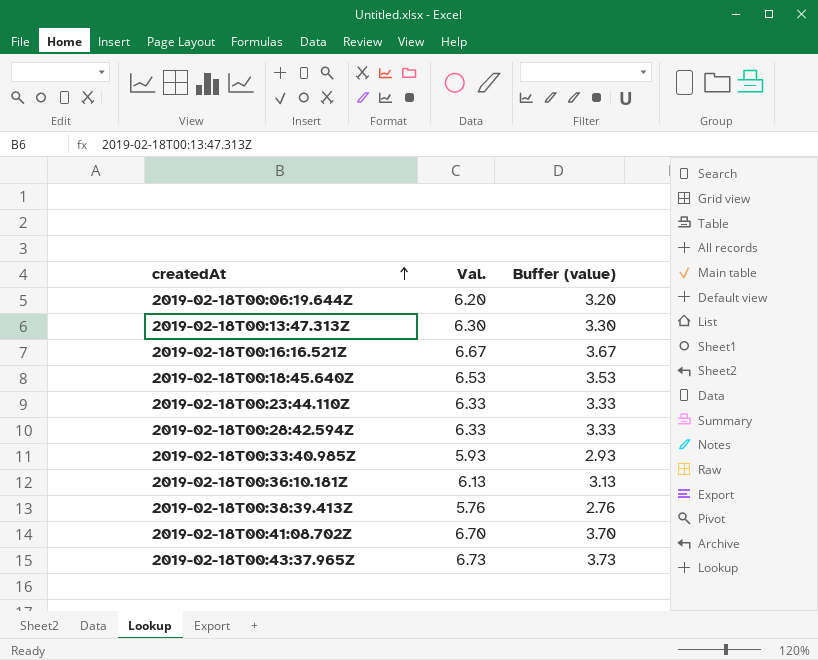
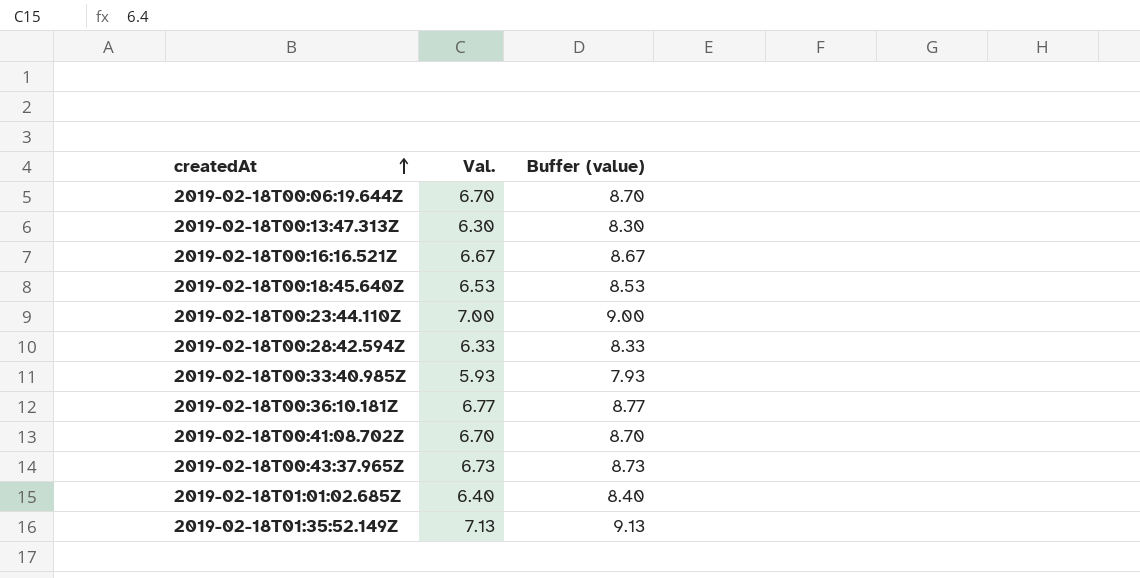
column Buffer (value) | formula: [Val.] - 3 -> [Val.] + 2
row 2019-02-18T00:38:39.413Z: 5.76 | 2.76 -> none
2019-02-18T00:06:19.644Z | Val.: 6.20 -> 6.70
2019-02-18T00:23:44.110Z | Val.: 6.33 -> 7.00
2019-02-18T00:36:10.181Z | Val.: 6.13 -> 6.77
row 2019-02-18T01:01:02.685Z: none -> 6.40 | 8.40
row 2019-02-18T01:35:52.149Z: none -> 7.13 | 9.13

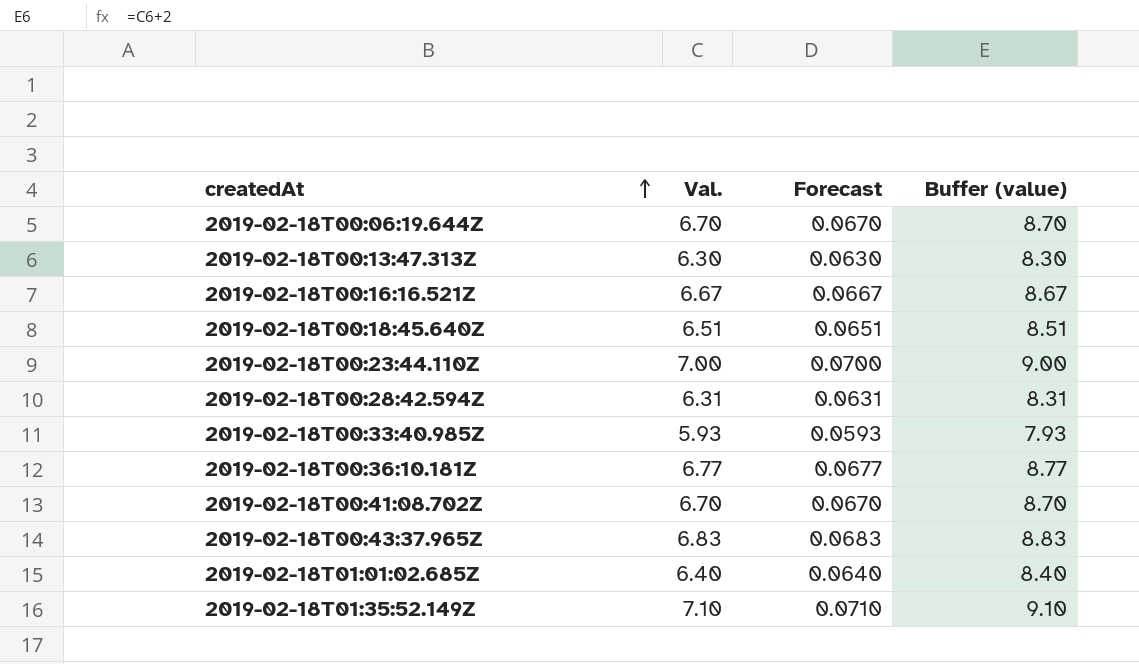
column Forecast | formula: none -> [Val.] * 0.01
2019-02-18T00:18:45.640Z | Val.: 6.53 -> 6.51
2019-02-18T00:18:45.640Z | Buffer (value): 8.53 -> 8.51
2019-02-18T00:28:42.594Z | Val.: 6.33 -> 6.31
2019-02-18T00:28:42.594Z | Buffer (value): 8.33 -> 8.31
2019-02-18T00:43:37.965Z | Val.: 6.73 -> 6.83
2019-02-18T00:43:37.965Z | Buffer (value): 8.73 -> 8.83
2019-02-18T01:35:52.149Z | Val.: 7.13 -> 7.10
2019-02-18T01:35:52.149Z | Buffer (value): 9.13 -> 9.10

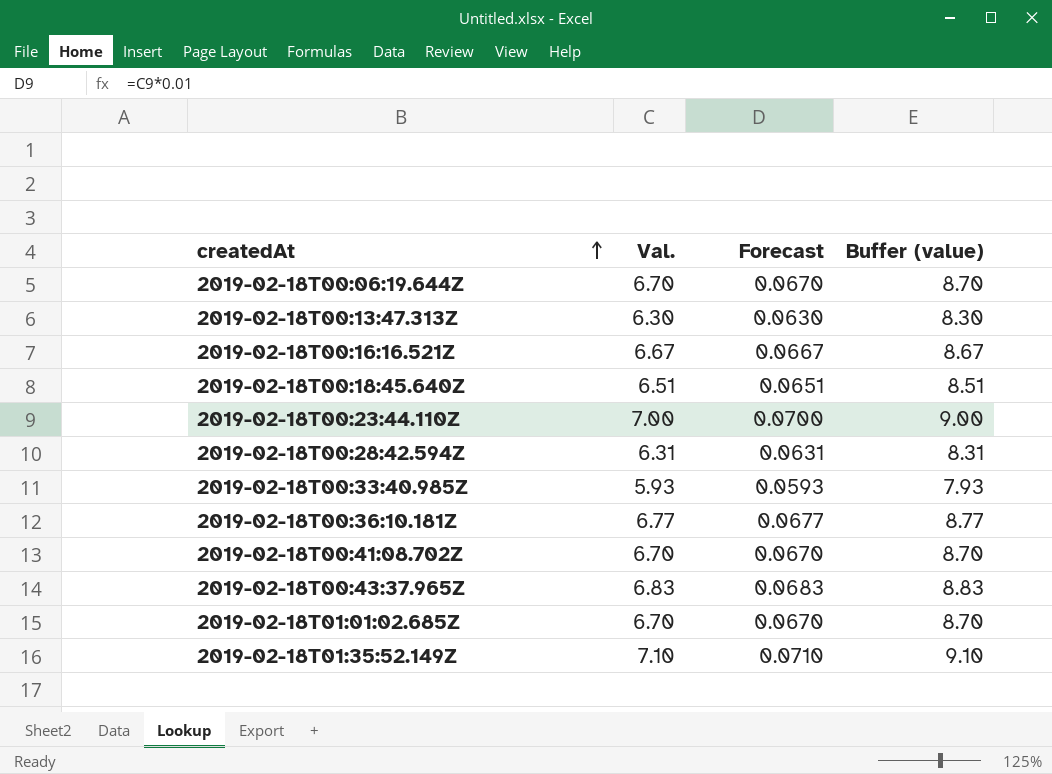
2019-02-18T01:01:02.685Z | Val.: 6.40 -> 6.70
2019-02-18T01:01:02.685Z | Forecast: 0.0640 -> 0.0670
2019-02-18T01:01:02.685Z | Buffer (value): 8.40 -> 8.70

